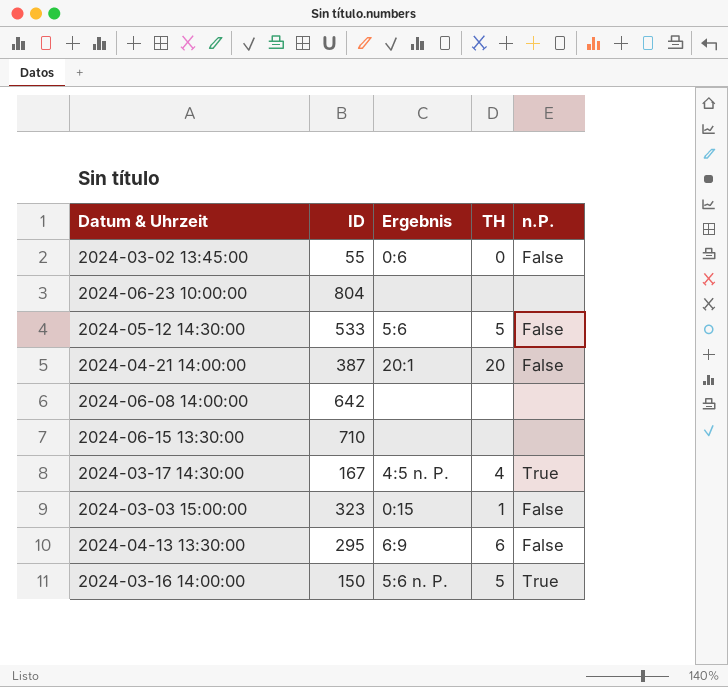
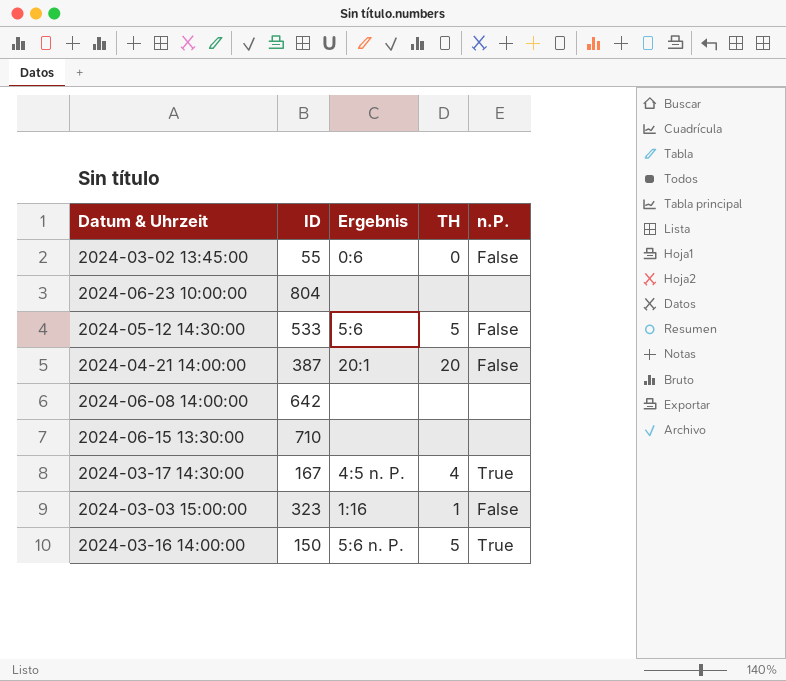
row 2024-04-13 13:30:00: 295 | 6:9 | 6 | False -> none
2024-03-03 15:00:00 | Ergebnis: 0:15 -> 1:16

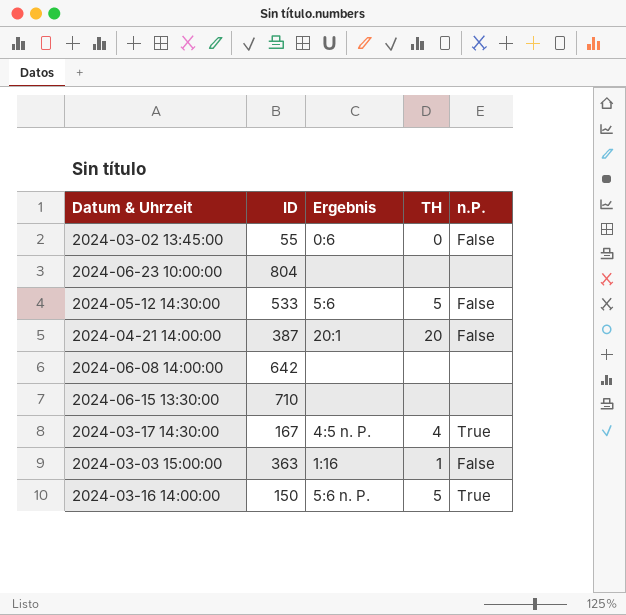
2024-03-03 15:00:00 | ID: 323 -> 363

